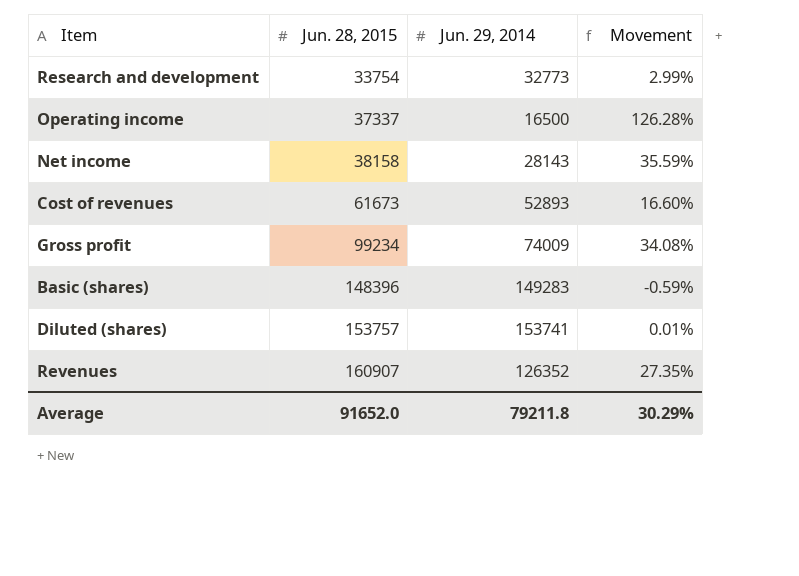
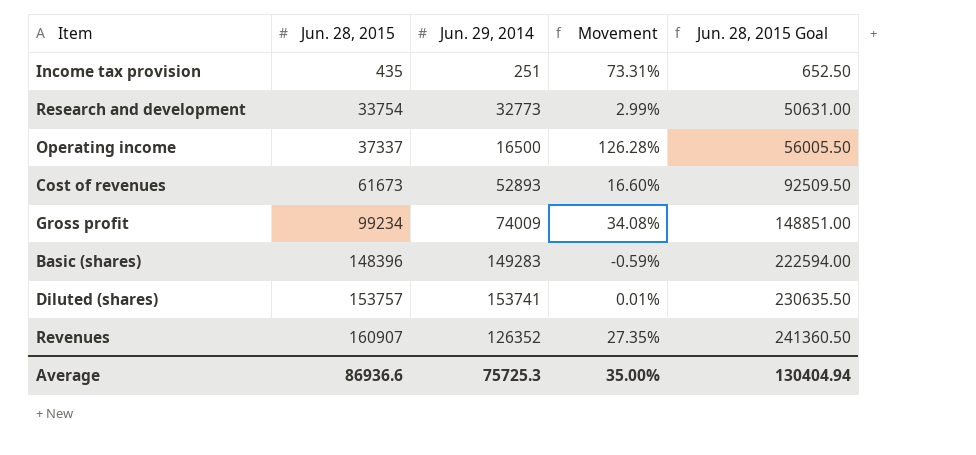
column Jun. 28, 2015 Goal | formula: none -> [Jun. 28, 2015] * 1.5
row Net income: 38158 | 28143 | 35.59% -> none
row Income tax provision: none -> 435 | 251 | 73.31% | 652.50
Average | Jun. 28, 2015: 91652.0 -> 86936.6
Average | Jun. 29, 2014: 79211.8 -> 75725.3
Average | Movement: 30.29% -> 35.00%

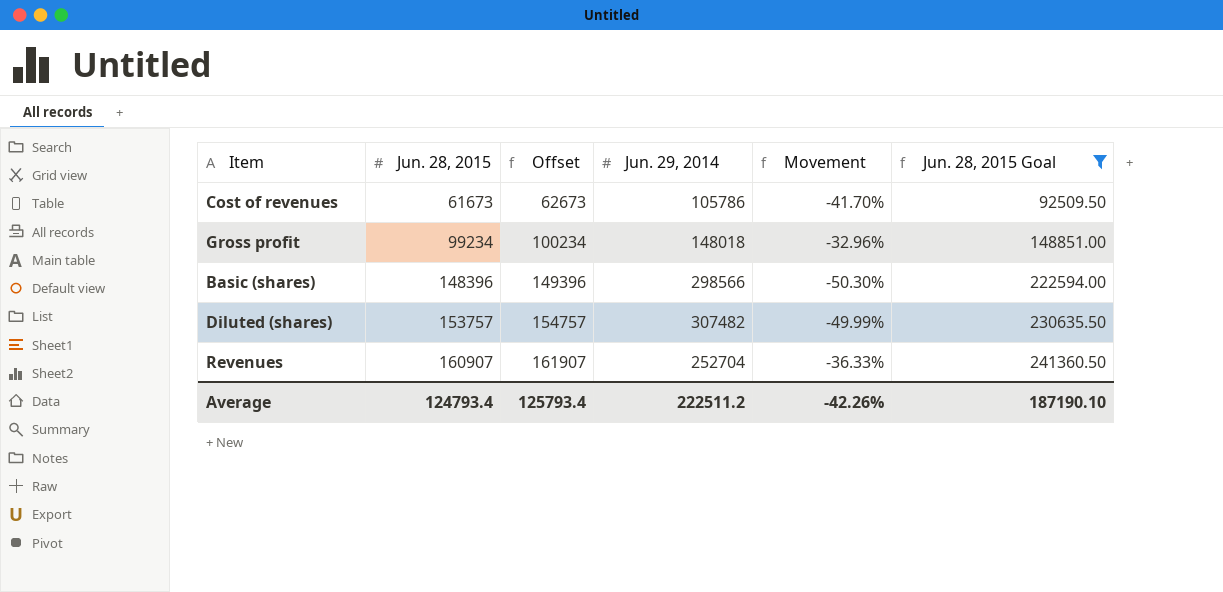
filter: none -> Jun. 28, 2015 Goal >= 92509.50
column Offset | formula: none -> [Jun. 28, 2015] + 1000
Cost of revenues | Jun. 29, 2014: 52893 -> 105786
Cost of revenues | Movement: 16.60% -> -41.70%
Gross profit | Jun. 29, 2014: 74009 -> 148018
Gross profit | Movement: 34.08% -> -32.96%
Basic (shares) | Jun. 29, 2014: 149283 -> 298566
Basic (shares) | Movement: -0.59% -> -50.30%
Diluted (shares) | Jun. 29, 2014: 153741 -> 307482
Diluted (shares) | Movement: 0.01% -> -49.99%
Revenues | Jun. 29, 2014: 126352 -> 252704
Revenues | Movement: 27.35% -> -36.33%
Average | Jun. 28, 2015: 86936.6 -> 124793.4
Average | Jun. 29, 2014: 75725.3 -> 222511.2
Average | Movement: 35.00% -> -42.26%
Average | Jun. 28, 2015 Goal: 130404.94 -> 187190.10

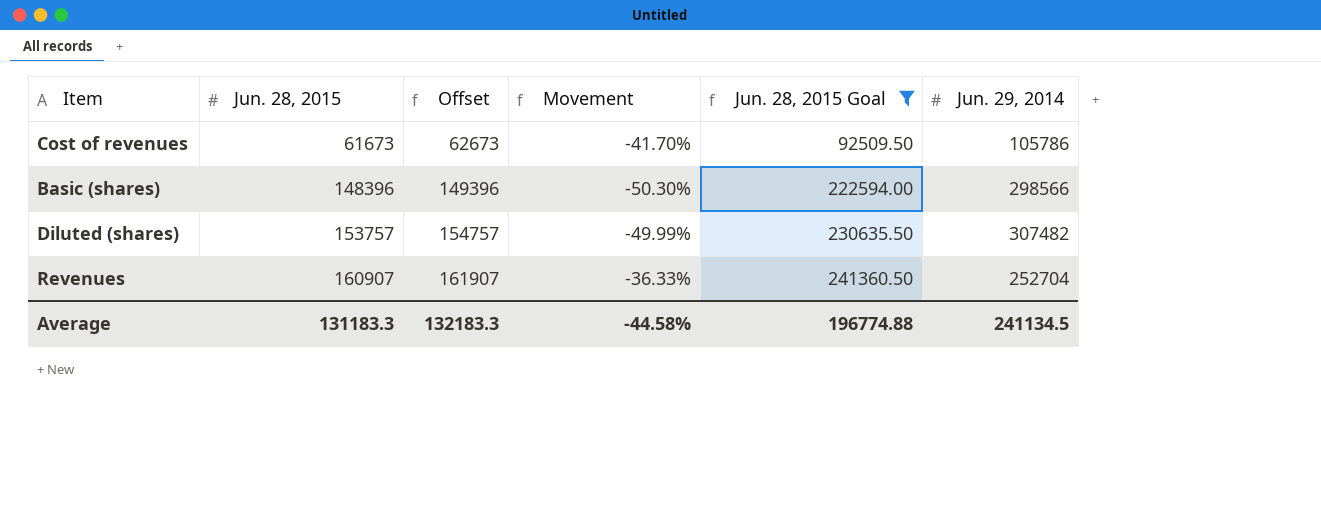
column Jun. 29, 2014 | position: 4 -> 6
row Gross profit: 99234 | 100234 | 148018 | -32.96% | 148851.00 -> none
Average | Jun. 28, 2015: 124793.4 -> 131183.3
Average | Offset: 125793.4 -> 132183.3
Average | Movement: -42.26% -> -44.58%
Average | Jun. 28, 2015 Goal: 187190.10 -> 196774.88
Average | Jun. 29, 2014: 222511.2 -> 241134.5

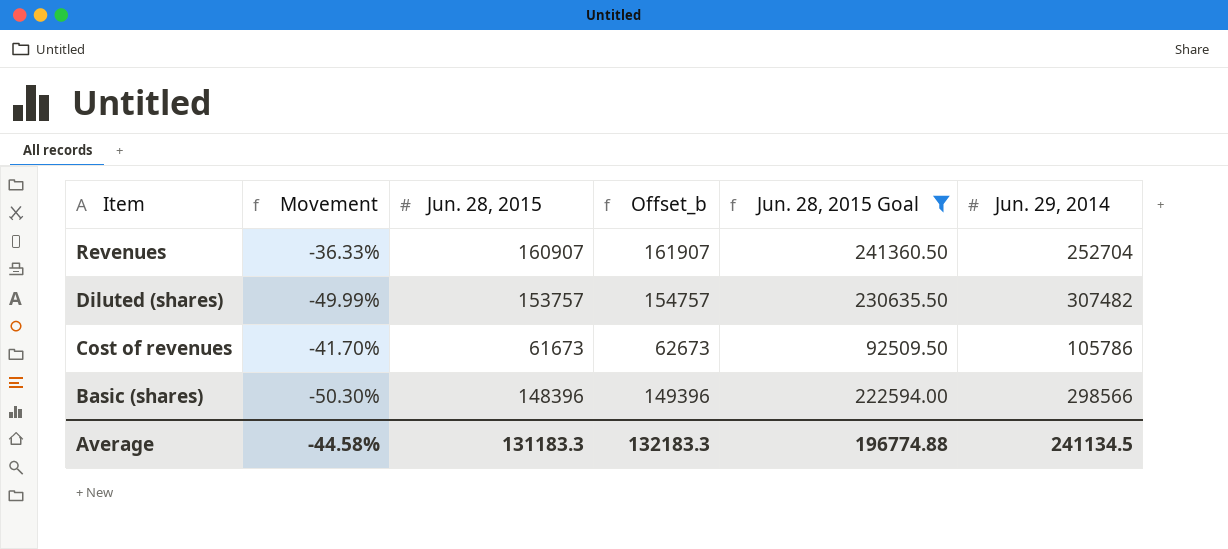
row order: Jun. 28, 2015 ascending -> Item descending
column Movement | position: 4 -> 2
column name: Offset -> Offset_b

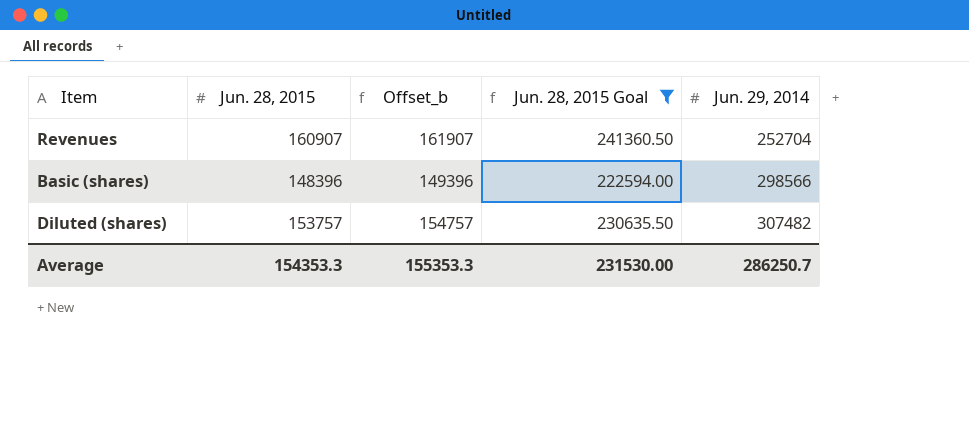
row order: Item descending -> Jun. 29, 2014 ascending
column Movement | formula: ([Jun. 28, 2015] - [Jun. 29, 2014]) / [Jun. 29, 2014] -> none
row Cost of revenues: -41.70% | 61673 | 62673 | 92509.50 | 105786 -> none
Average | Jun. 28, 2015: 131183.3 -> 154353.3
Average | Offset_b: 132183.3 -> 155353.3
Average | Jun. 28, 2015 Goal: 196774.88 -> 231530.00
Average | Jun. 29, 2014: 241134.5 -> 286250.7

